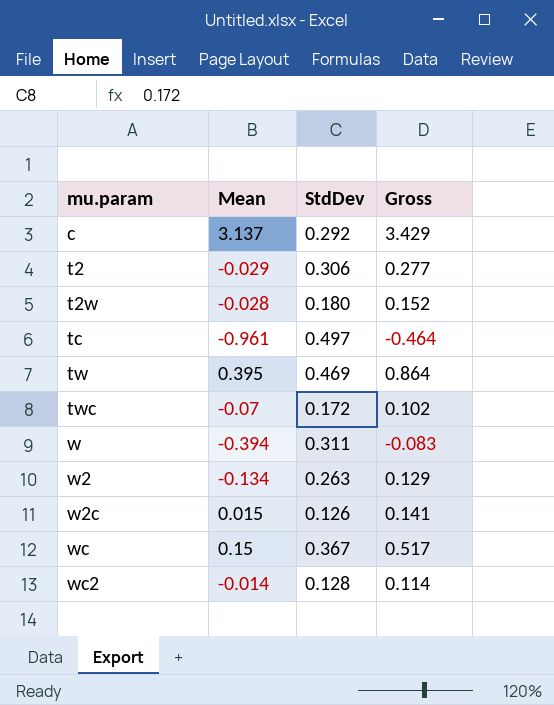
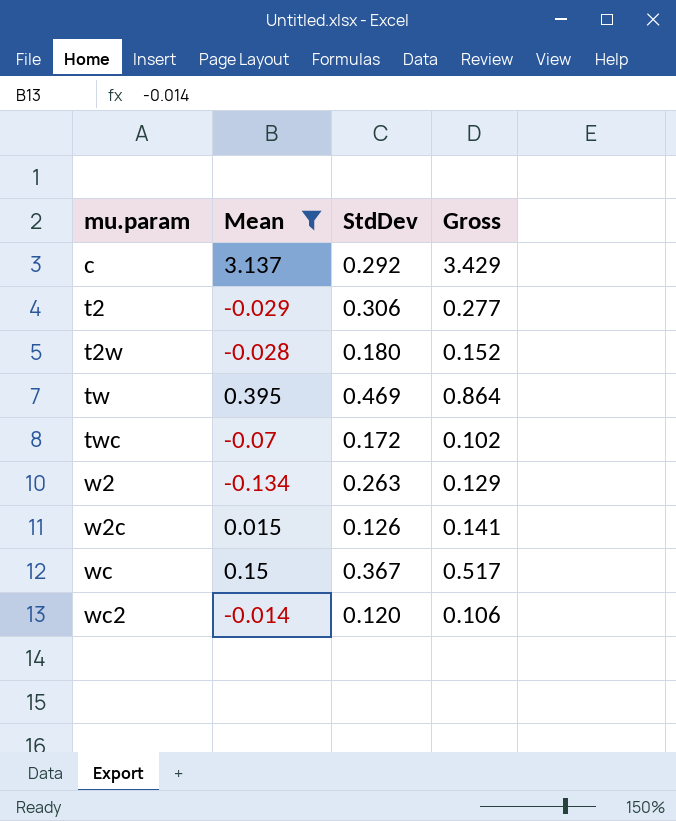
filter: none -> Mean >= -0.134
wc2 | StdDev: 0.128 -> 0.120
wc2 | Gross: 0.114 -> 0.106

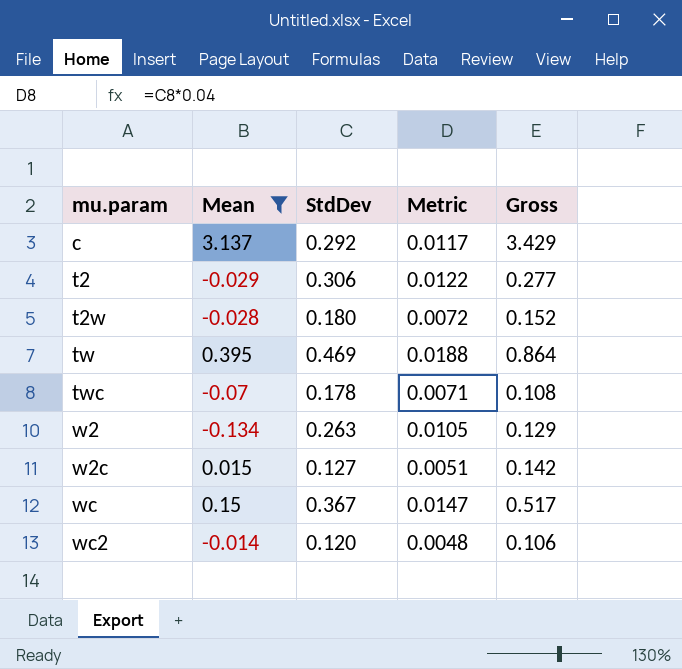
column Metric | formula: none -> [StdDev] * 0.04
twc | StdDev: 0.172 -> 0.178
twc | Gross: 0.102 -> 0.108
w2c | StdDev: 0.126 -> 0.127
w2c | Gross: 0.141 -> 0.142

